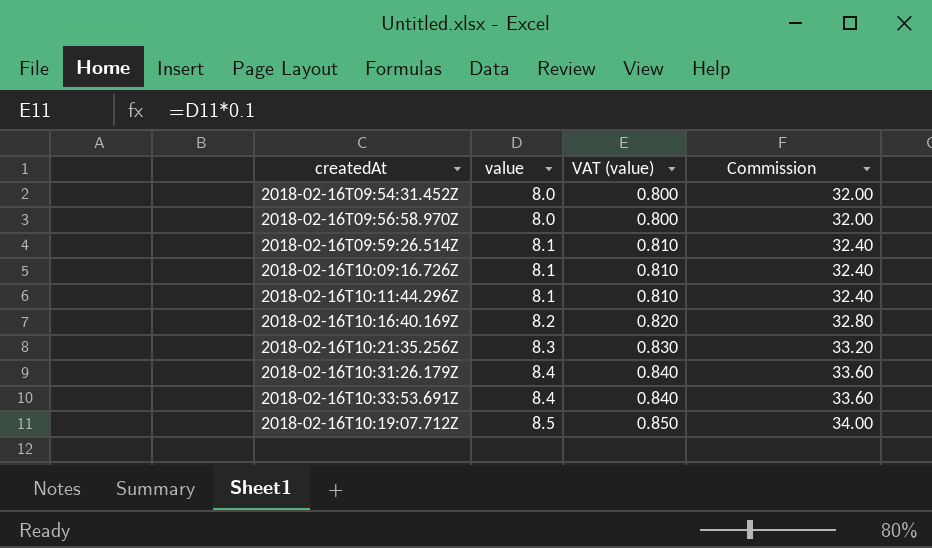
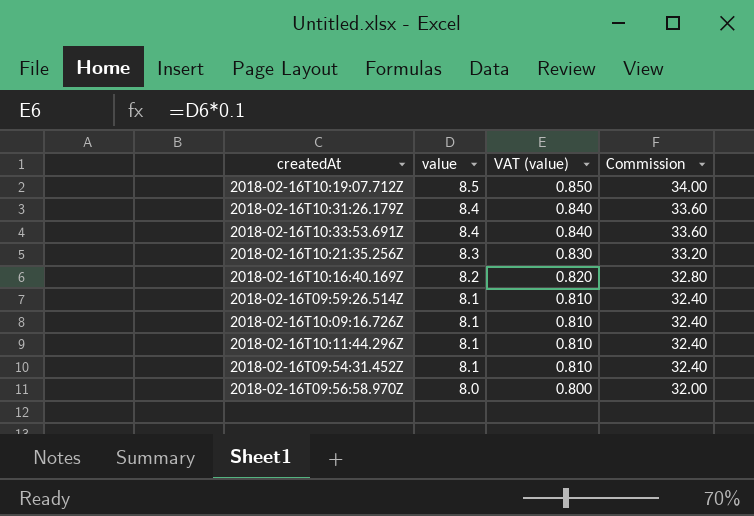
row order: value ascending -> value descending
2018-02-16T09:54:31.452Z | value: 8.0 -> 8.1
2018-02-16T09:54:31.452Z | VAT (value): 0.800 -> 0.810
2018-02-16T09:54:31.452Z | Commission: 32.00 -> 32.40

